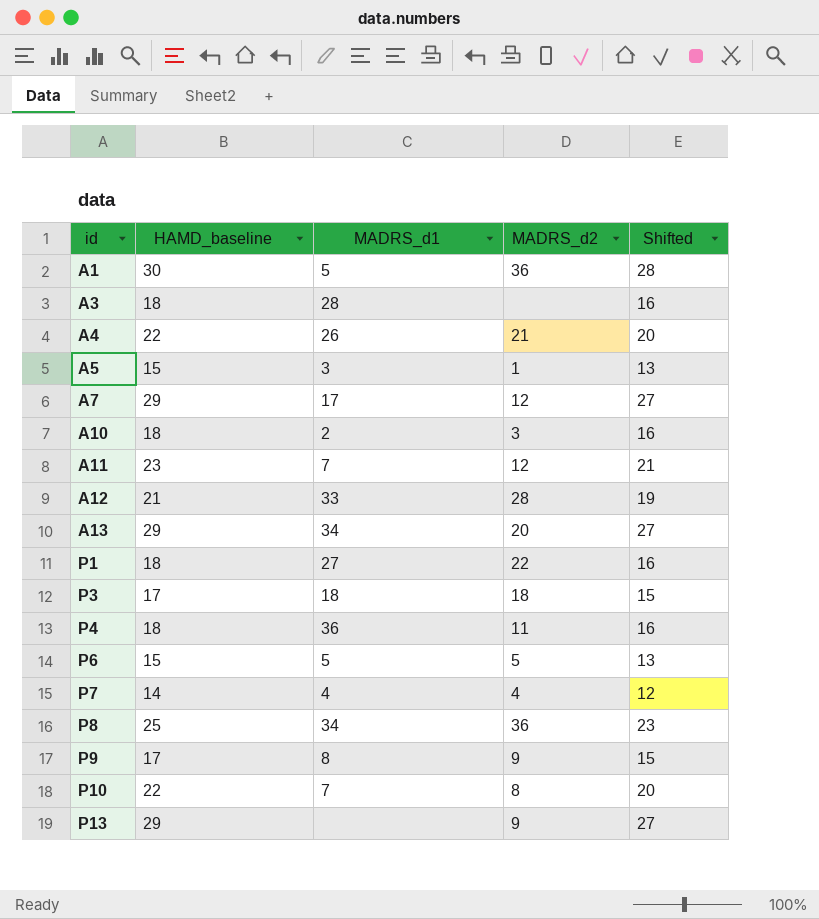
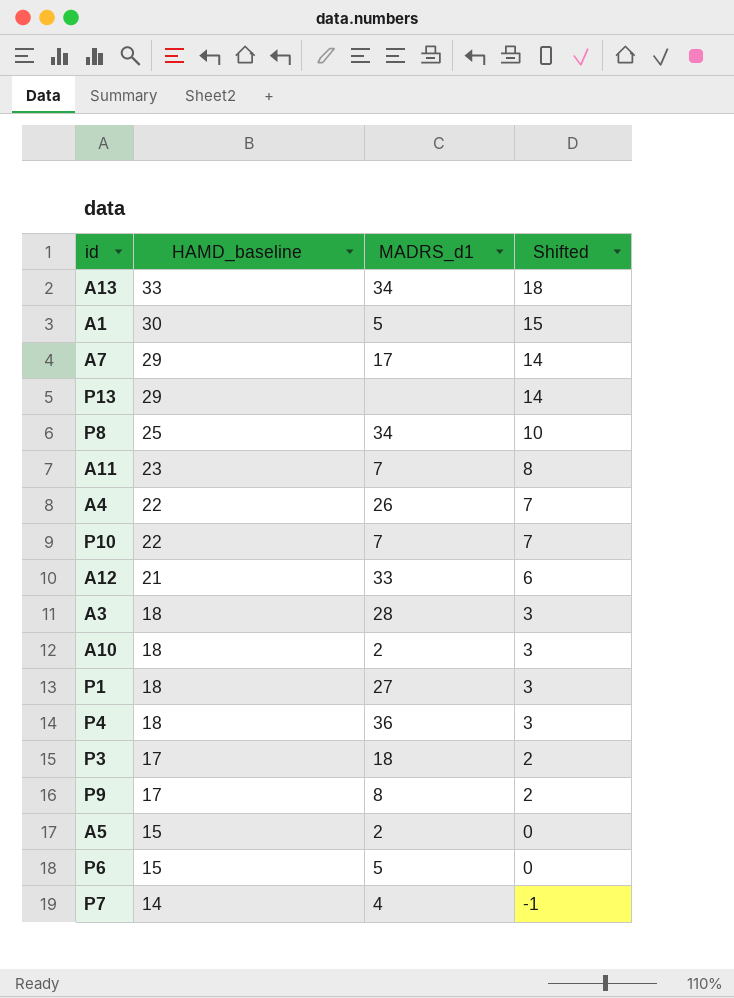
row order: id ascending -> HAMD_baseline descending
column MADRS_d2 | position: 4 -> none
column Shifted | formula: [HAMD_baseline] - 2 -> [HAMD_baseline] - 15
A13 | HAMD_baseline: 29 -> 33
A5 | MADRS_d1: 3 -> 2

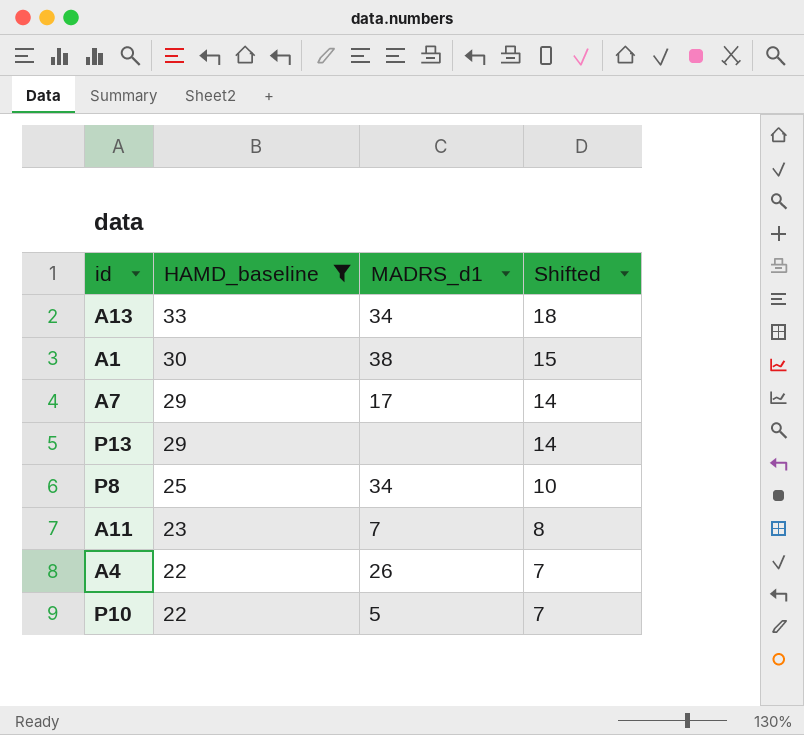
filter: none -> HAMD_baseline >= 22
A1 | MADRS_d1: 5 -> 38
P10 | MADRS_d1: 7 -> 5

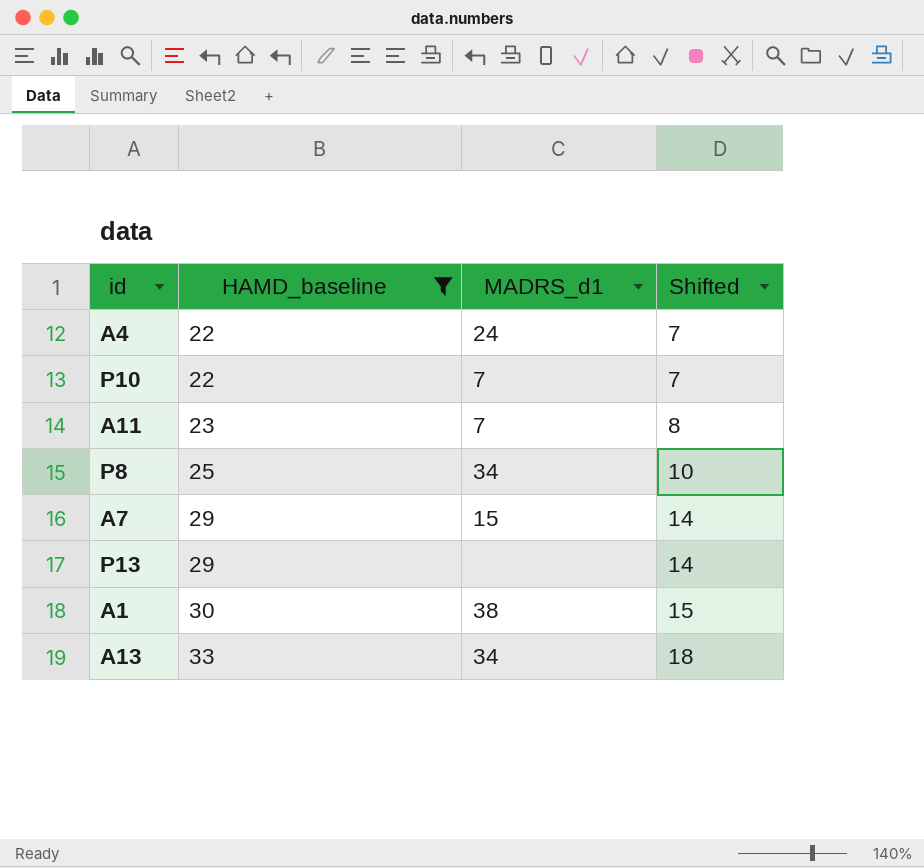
row order: HAMD_baseline descending -> HAMD_baseline ascending
A4 | MADRS_d1: 26 -> 24
P10 | MADRS_d1: 5 -> 7
A7 | MADRS_d1: 17 -> 15

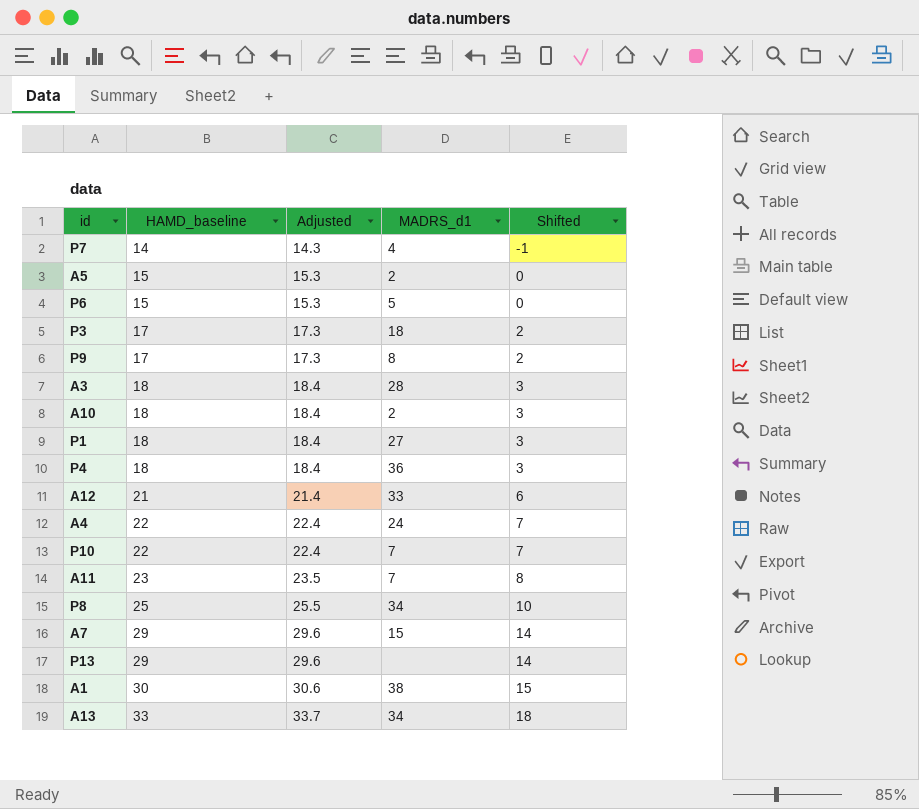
filter: HAMD_baseline >= 22 -> none
column Adjusted | formula: none -> [HAMD_baseline] * 1.02

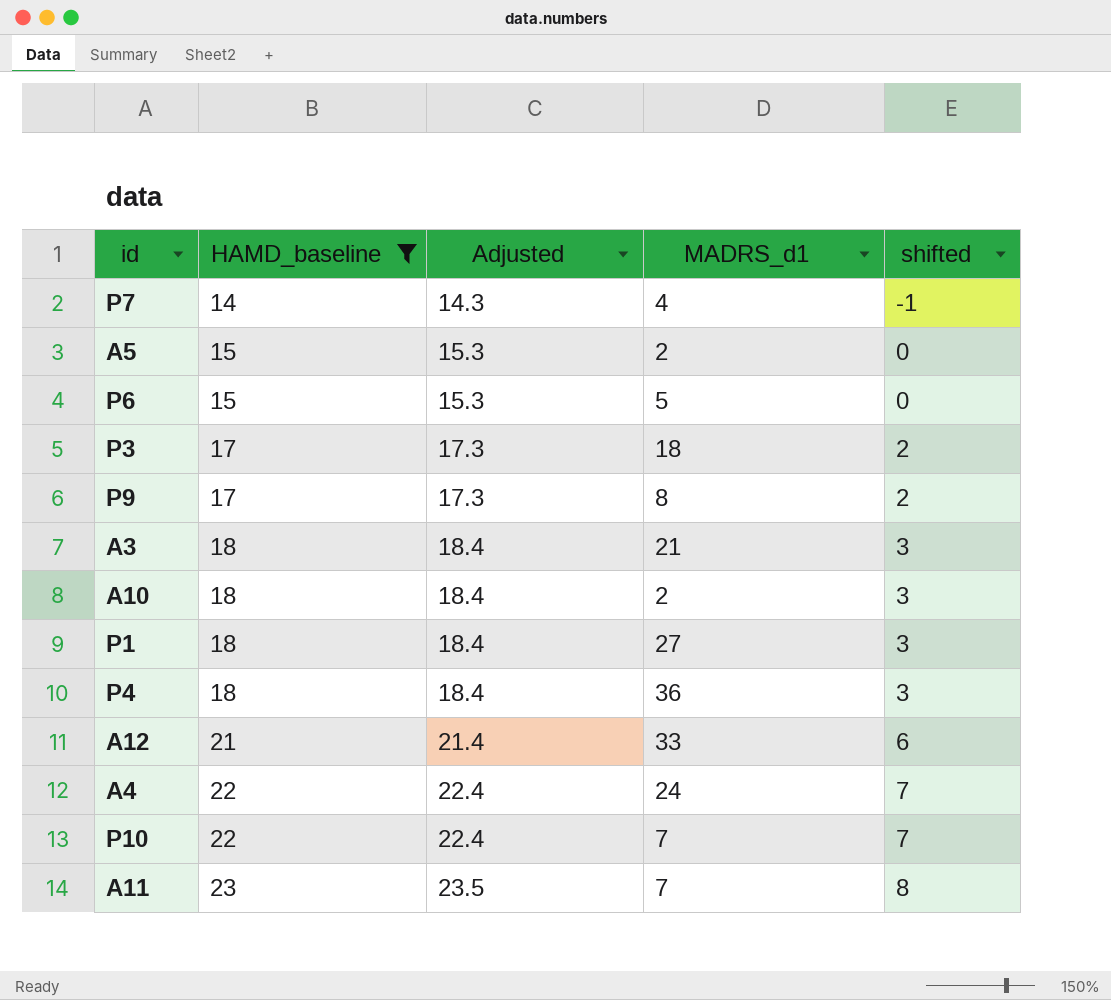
filter: none -> HAMD_baseline <= 23
column name: Shifted -> shifted
A3 | MADRS_d1: 28 -> 21

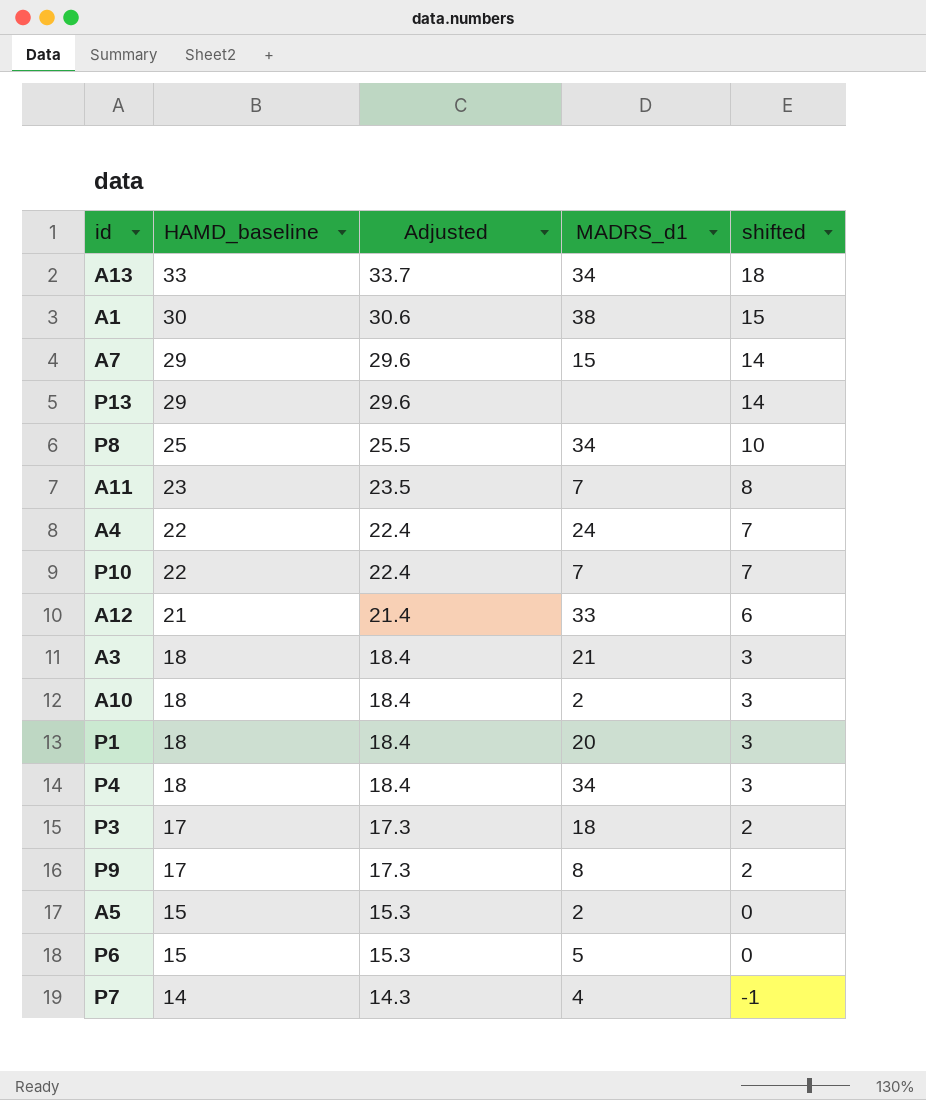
filter: HAMD_baseline <= 23 -> none
row order: HAMD_baseline ascending -> HAMD_baseline descending
P1 | MADRS_d1: 27 -> 20
P4 | MADRS_d1: 36 -> 34

